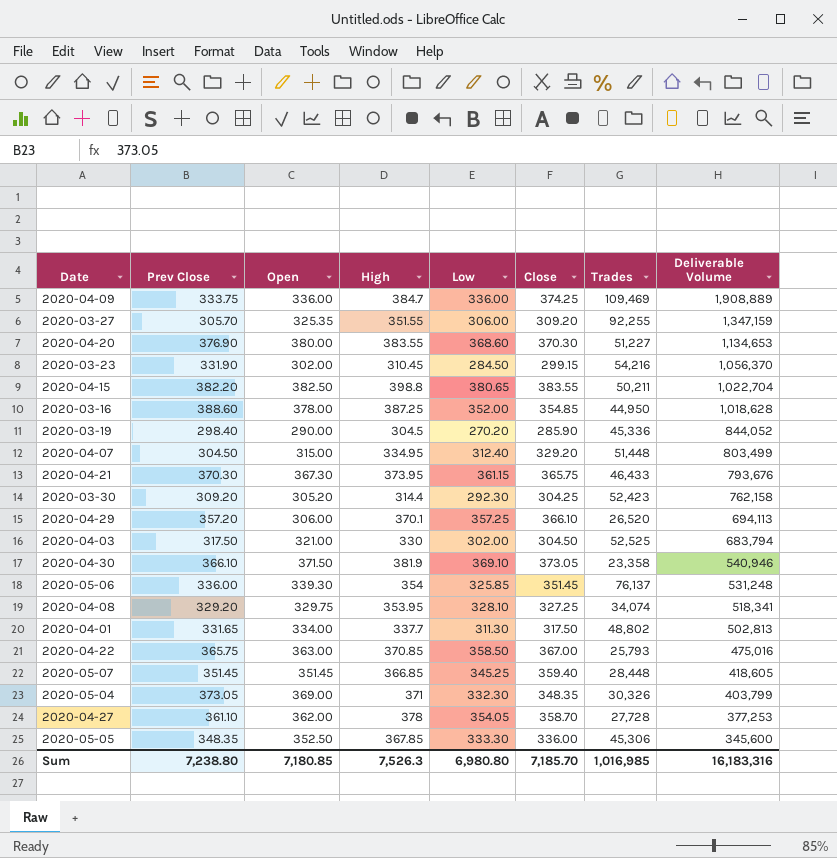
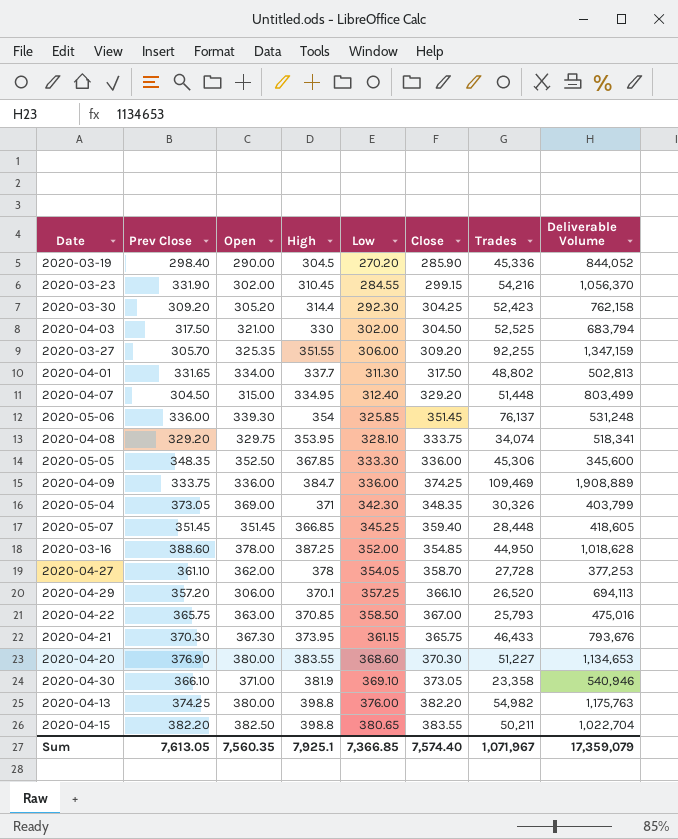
row order: Deliverable Volume descending -> Low ascending
2020-03-23 | Low: 284.50 -> 284.55
2020-04-08 | Close: 327.25 -> 333.75
2020-05-04 | Low: 332.30 -> 342.30
2020-04-30 | Open: 371.50 -> 371.00
row 2020-04-13: none -> 374.25 | 380.00 | 398.8 | 376.00 | 382.20 | 54,982 | 1,175,763
Sum | Prev Close: 7,238.80 -> 7,613.05
Sum | Open: 7,180.85 -> 7,560.35
Sum | High: 7,526.3 -> 7,925.1
Sum | Low: 6,980.80 -> 7,366.85
Sum | Close: 7,185.70 -> 7,574.40
Sum | Trades: 1,016,985 -> 1,071,967
Sum | Deliverable Volume: 16,183,316 -> 17,359,079

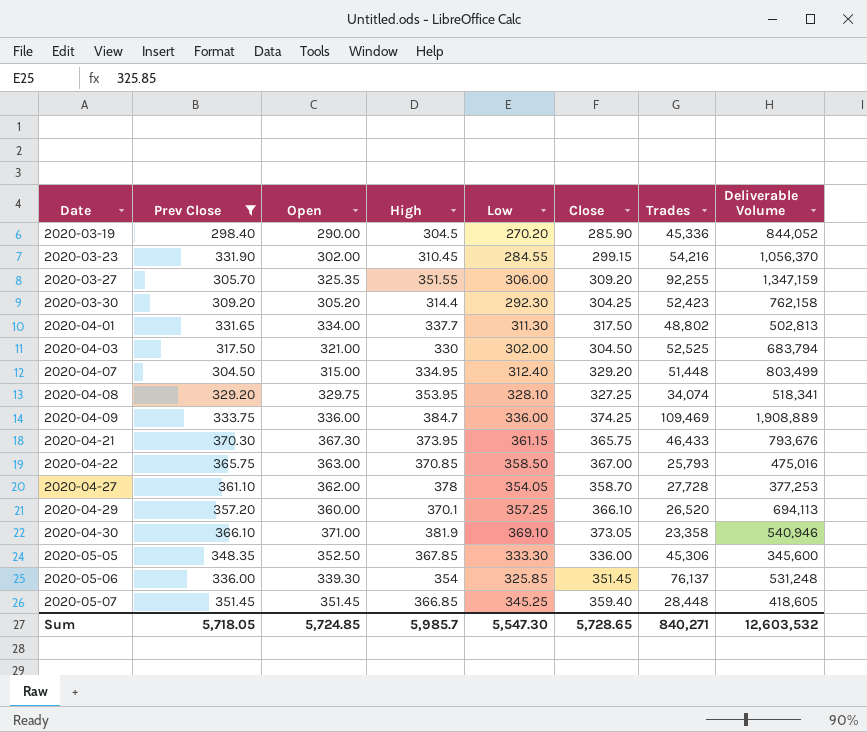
filter: none -> Prev Close <= 370.30
row order: Low ascending -> Date ascending
2020-04-08 | Close: 333.75 -> 327.25
2020-04-29 | Open: 306.00 -> 360.00
Sum | Prev Close: 7,613.05 -> 5,718.05
Sum | Open: 7,560.35 -> 5,724.85
Sum | High: 7,925.1 -> 5,985.7
Sum | Low: 7,366.85 -> 5,547.30
Sum | Close: 7,574.40 -> 5,728.65
Sum | Trades: 1,071,967 -> 840,271
Sum | Deliverable Volume: 17,359,079 -> 12,603,532

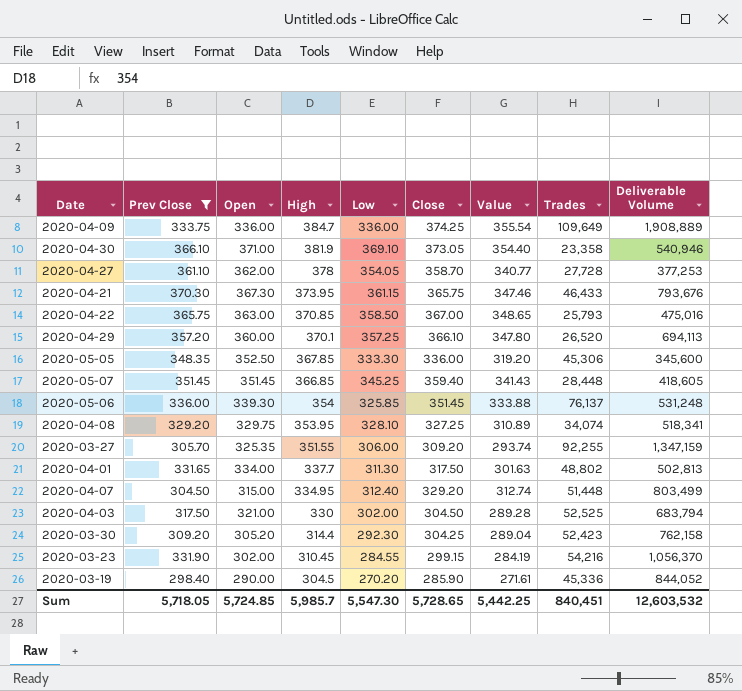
row order: Date ascending -> High descending
column Value | formula: none -> [Close] * 0.95
2020-04-09 | Trades: 109,469 -> 109,649
Sum | Trades: 840,271 -> 840,451

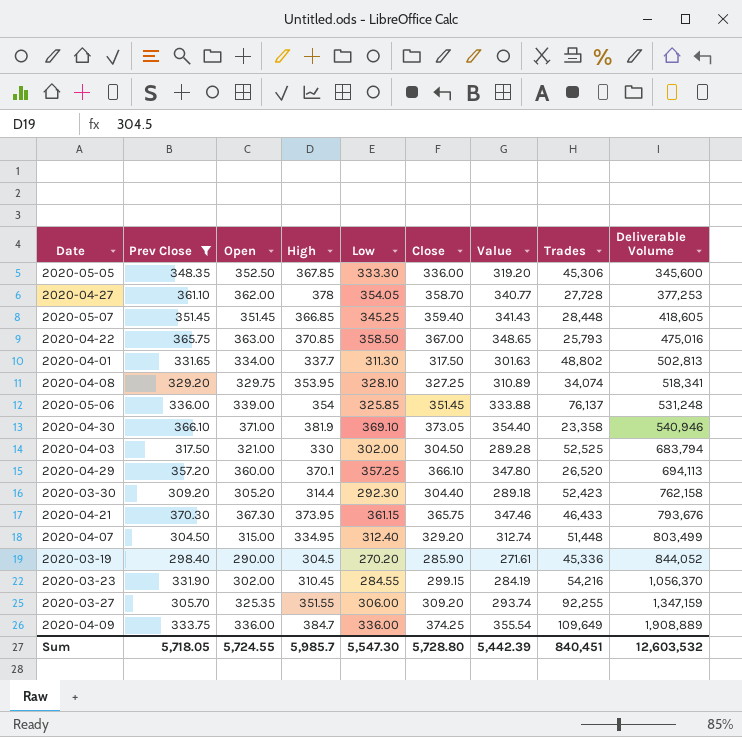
row order: High descending -> Deliverable Volume ascending
2020-05-06 | Open: 339.30 -> 339.00
2020-03-30 | Close: 304.25 -> 304.40
2020-03-30 | Value: 289.04 -> 289.18
Sum | Open: 5,724.85 -> 5,724.55
Sum | Close: 5,728.65 -> 5,728.80
Sum | Value: 5,442.25 -> 5,442.39

